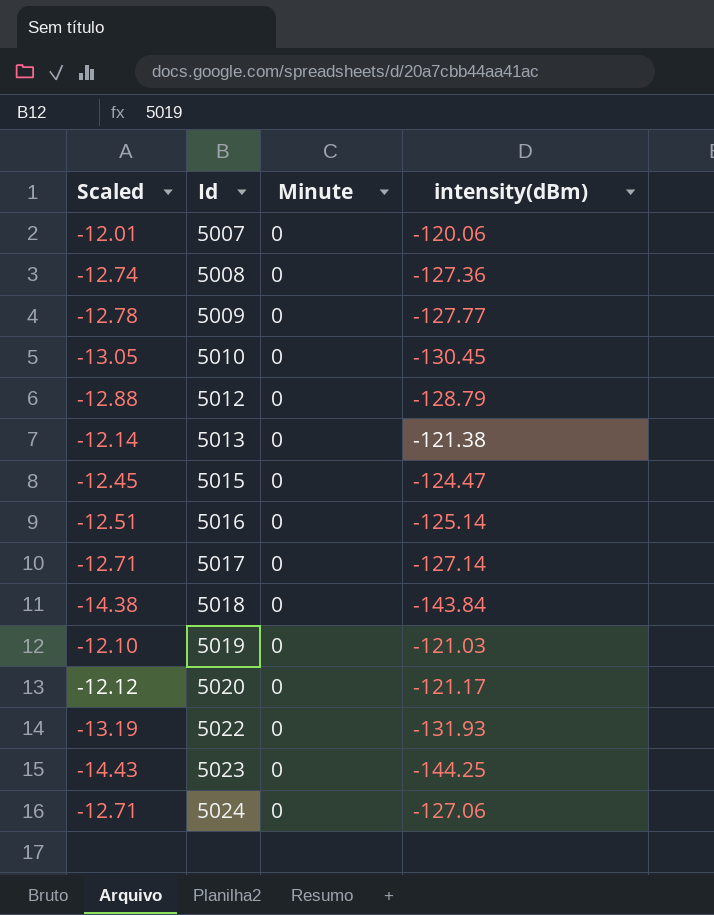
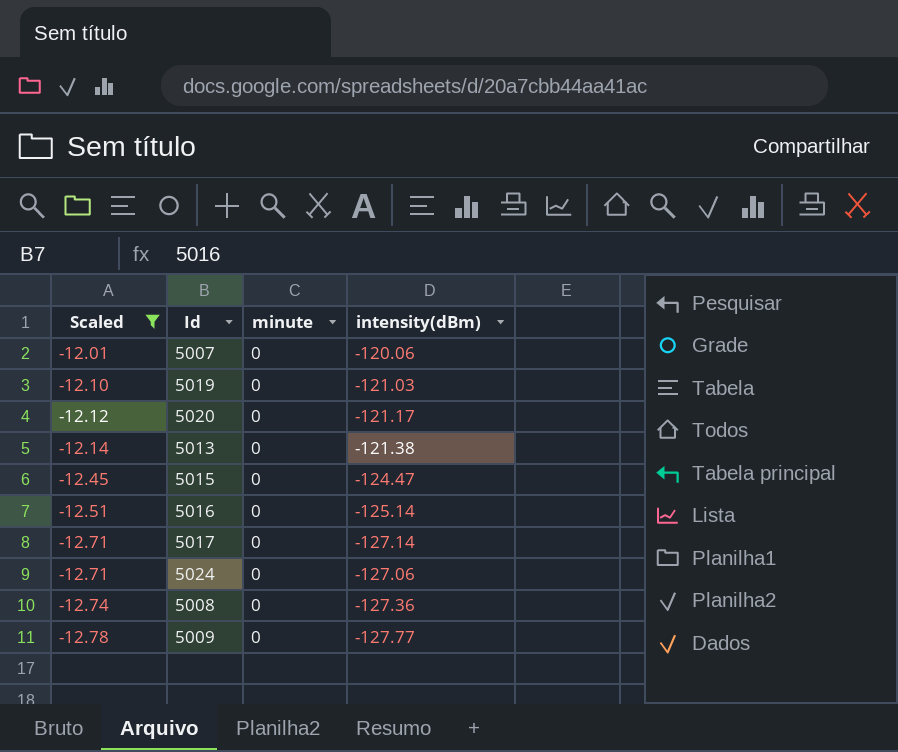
filter: none -> Scaled >= -12.78
row order: Id ascending -> Scaled descending
column name: Minute -> minute

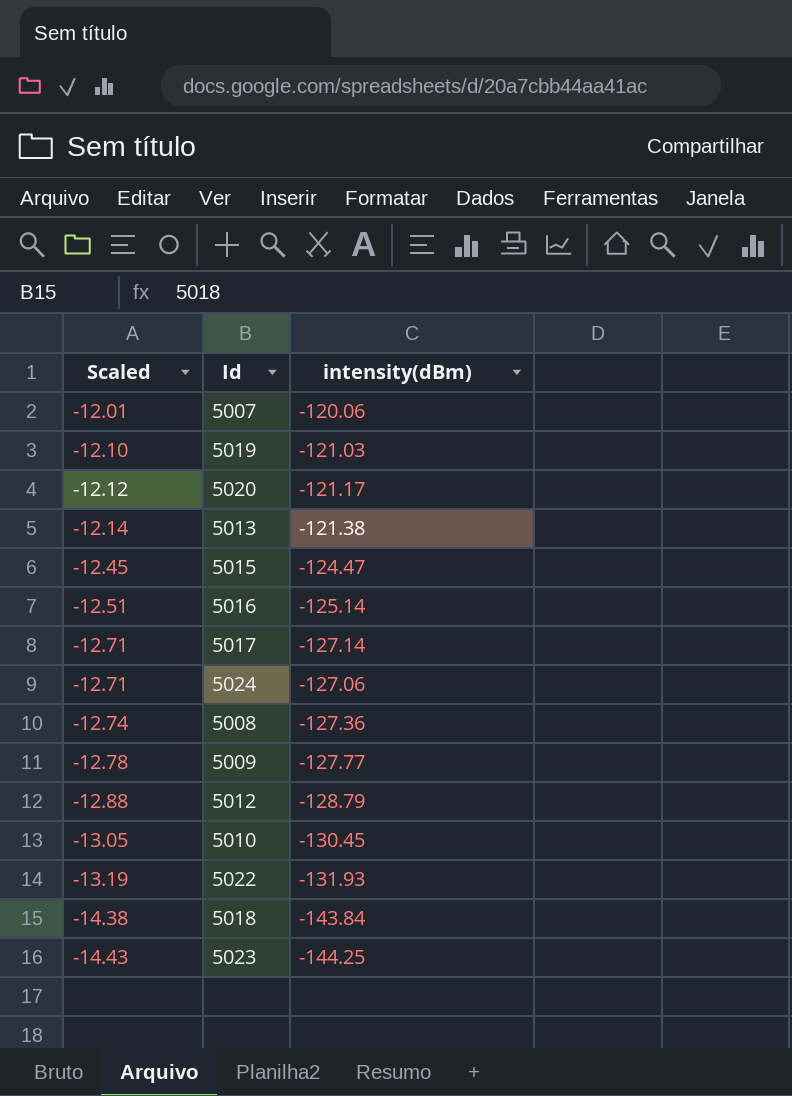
filter: Scaled >= -12.78 -> none
column minute | position: 3 -> none

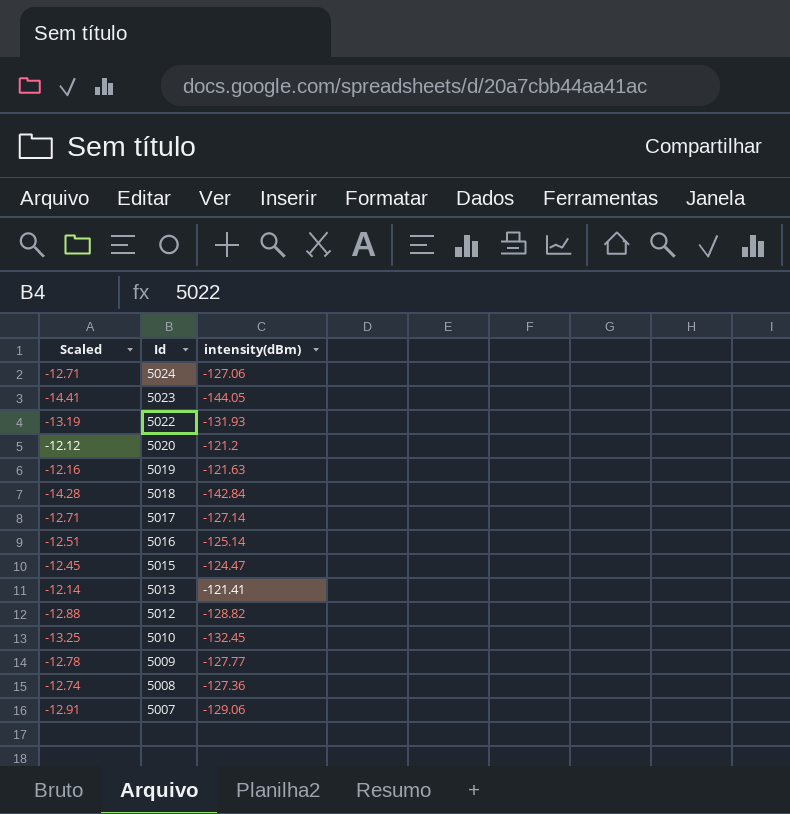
row order: Scaled descending -> Id descending
5023 | Scaled: -14.43 -> -14.41
5023 | intensity(dBm): -144.25 -> -144.05
5020 | intensity(dBm): -121.17 -> -121.2
5019 | Scaled: -12.10 -> -12.16
5019 | intensity(dBm): -121.03 -> -121.63
5018 | Scaled: -14.38 -> -14.28
5018 | intensity(dBm): -143.84 -> -142.84
5013 | intensity(dBm): -121.38 -> -121.41
5012 | intensity(dBm): -128.79 -> -128.82
5010 | Scaled: -13.05 -> -13.25
5010 | intensity(dBm): -130.45 -> -132.45
5007 | Scaled: -12.01 -> -12.91
5007 | intensity(dBm): -120.06 -> -129.06

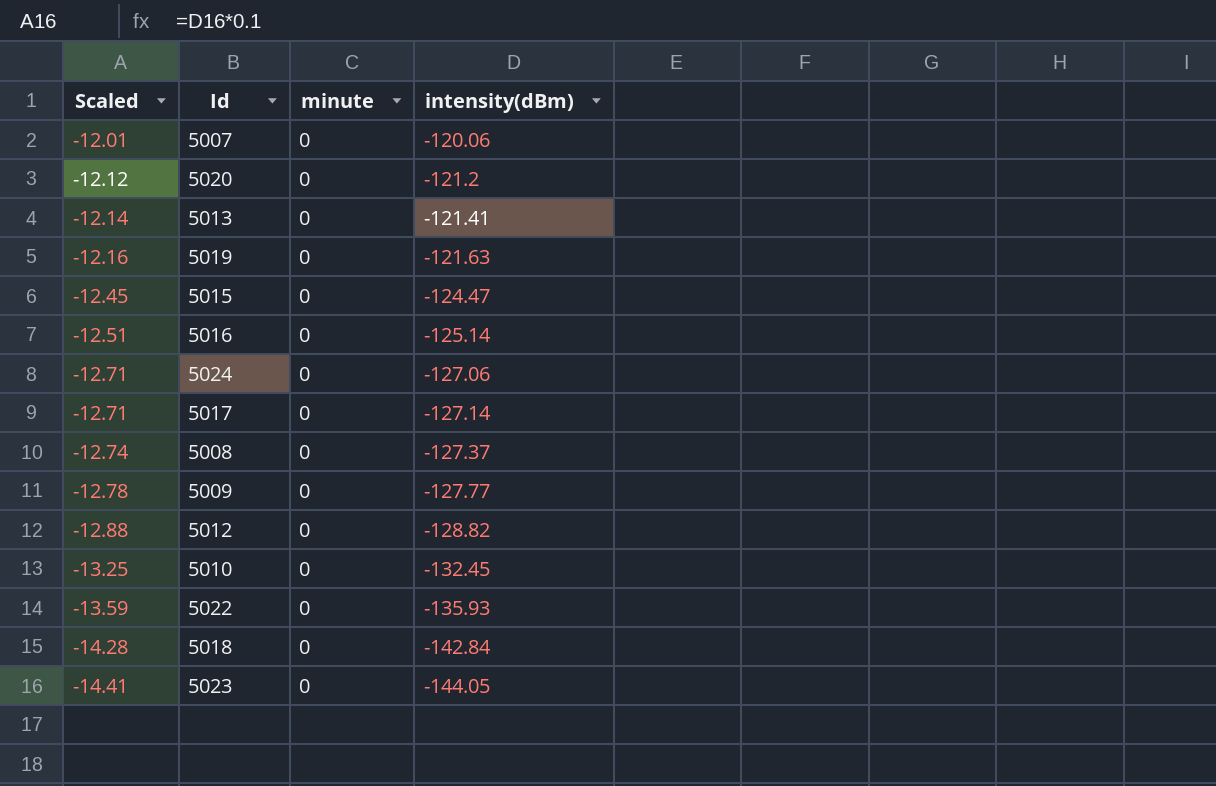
row order: Id descending -> Scaled descending
column minute | position: none -> 3
5007 | Scaled: -12.91 -> -12.01
5007 | intensity(dBm): -129.06 -> -120.06
5008 | intensity(dBm): -127.36 -> -127.37
5022 | Scaled: -13.19 -> -13.59
5022 | intensity(dBm): -131.93 -> -135.93

